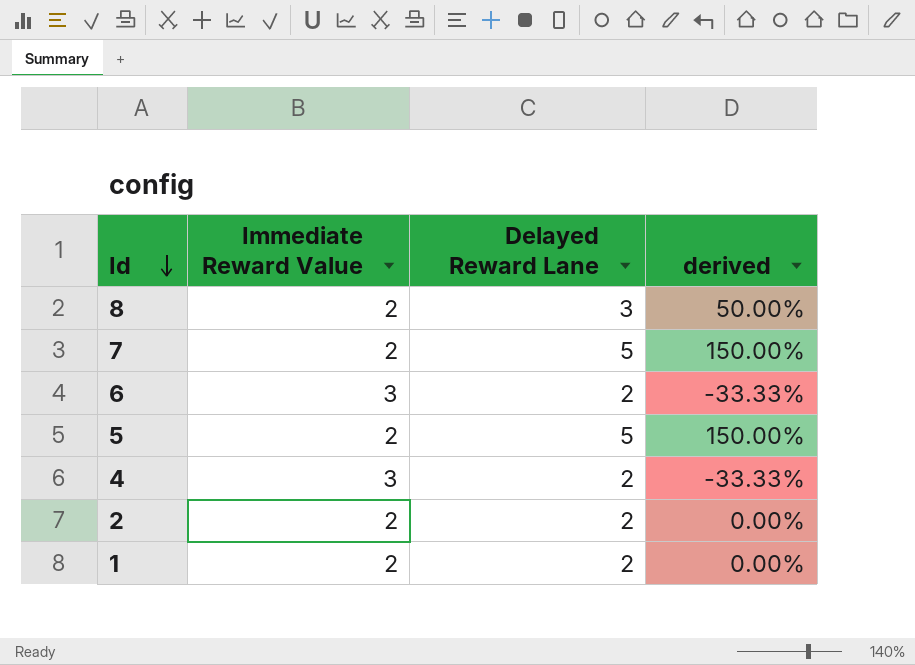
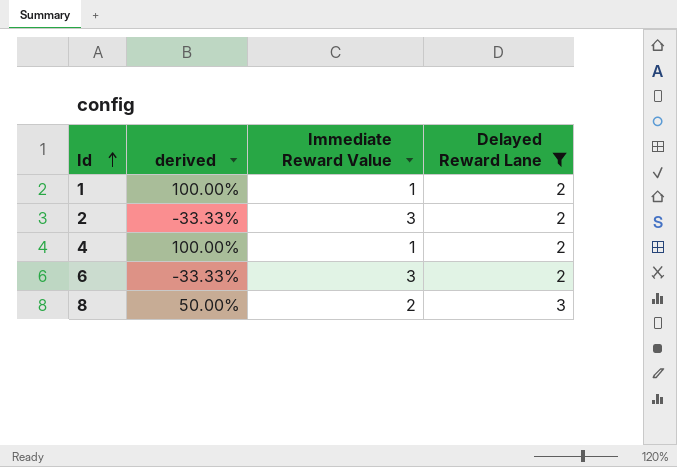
filter: none -> Delayed Reward Lane != 5
row order: Id descending -> Id ascending
column derived | position: 4 -> 2
1 | derived: 0.00% -> 100.00%
1 | Immediate Reward Value: 2 -> 1
2 | derived: 0.00% -> -33.33%
2 | Immediate Reward Value: 2 -> 3
4 | derived: -33.33% -> 100.00%
4 | Immediate Reward Value: 3 -> 1

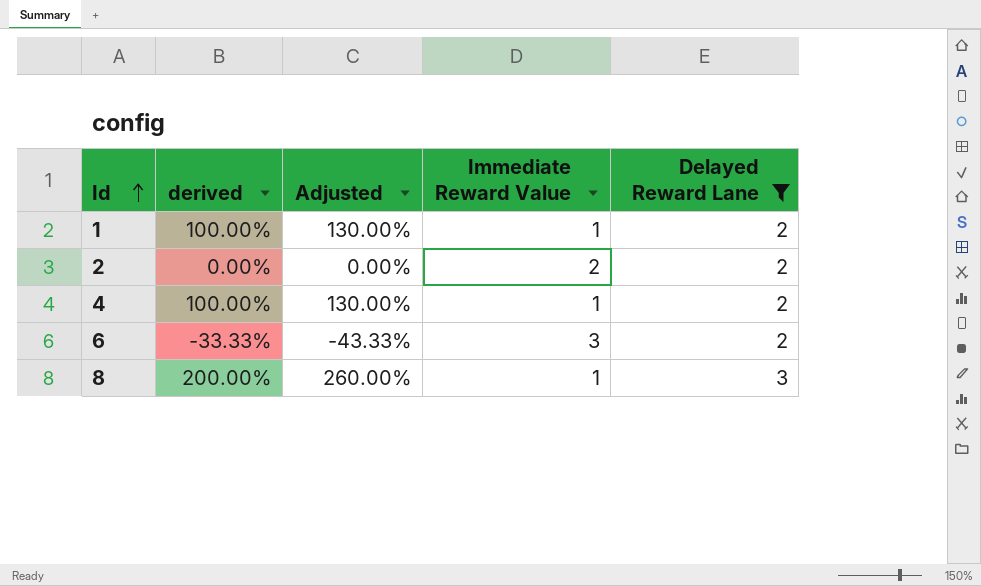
column Adjusted | formula: none -> [derived] * 1.3
2 | derived: -33.33% -> 0.00%
2 | Immediate Reward Value: 3 -> 2
8 | derived: 50.00% -> 200.00%
8 | Immediate Reward Value: 2 -> 1

